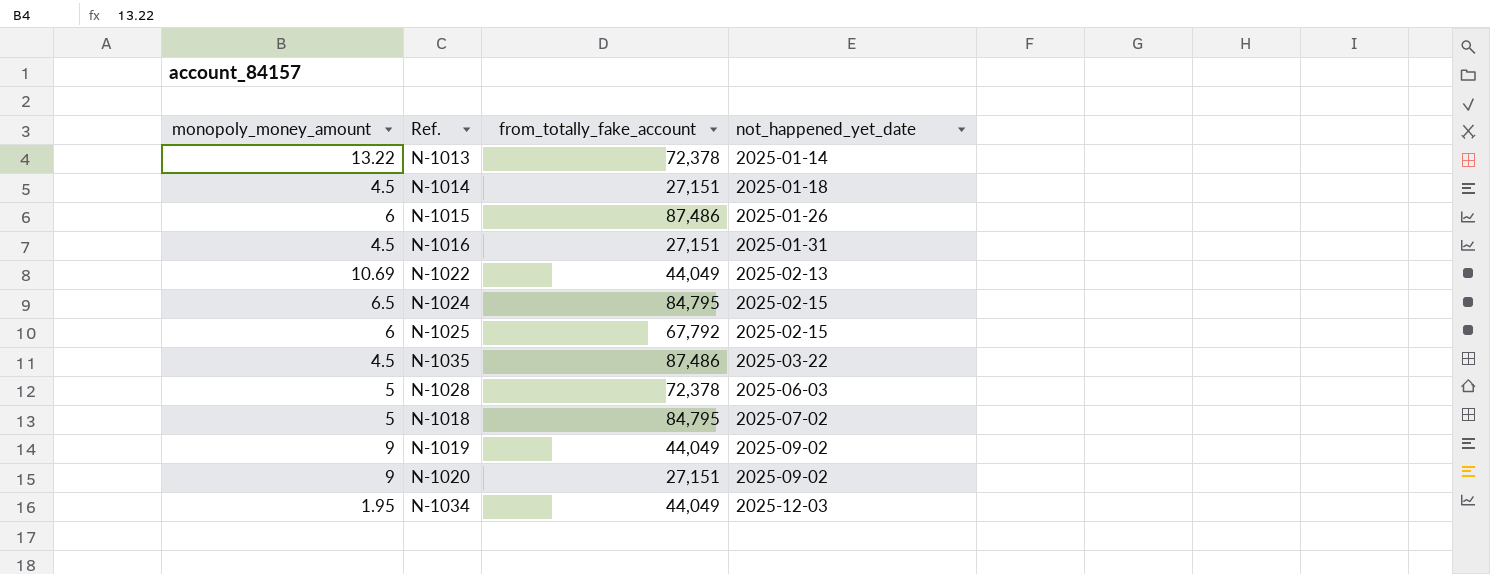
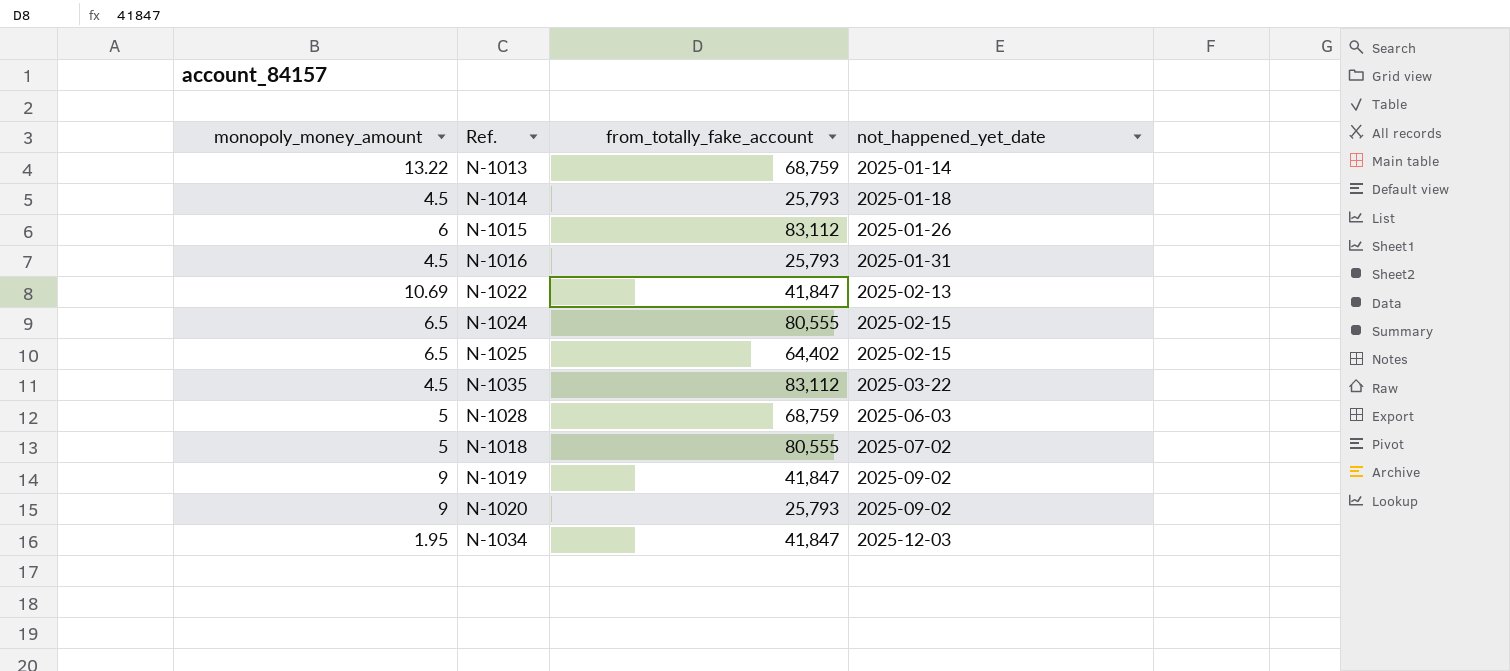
N-1013 | from_totally_fake_account: 72,378 -> 68,759
N-1014 | from_totally_fake_account: 27,151 -> 25,793
N-1015 | from_totally_fake_account: 87,486 -> 83,112
N-1016 | from_totally_fake_account: 27,151 -> 25,793
N-1022 | from_totally_fake_account: 44,049 -> 41,847
N-1024 | from_totally_fake_account: 84,795 -> 80,555
N-1025 | monopoly_money_amount: 6 -> 6.5
N-1025 | from_totally_fake_account: 67,792 -> 64,402
N-1035 | from_totally_fake_account: 87,486 -> 83,112
N-1028 | from_totally_fake_account: 72,378 -> 68,759
N-1018 | from_totally_fake_account: 84,795 -> 80,555
N-1019 | from_totally_fake_account: 44,049 -> 41,847
N-1020 | from_totally_fake_account: 27,151 -> 25,793
N-1034 | from_totally_fake_account: 44,049 -> 41,847

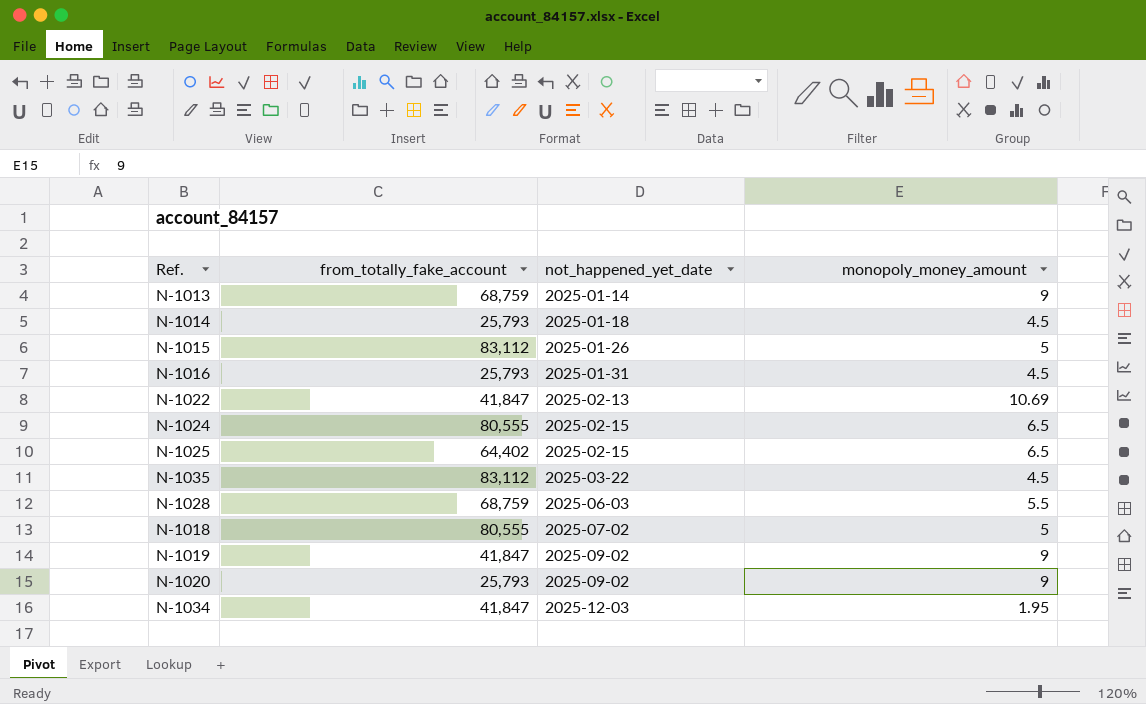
column monopoly_money_amount | position: 1 -> 4
N-1013 | monopoly_money_amount: 13.22 -> 9
N-1015 | monopoly_money_amount: 6 -> 5
N-1028 | monopoly_money_amount: 5 -> 5.5

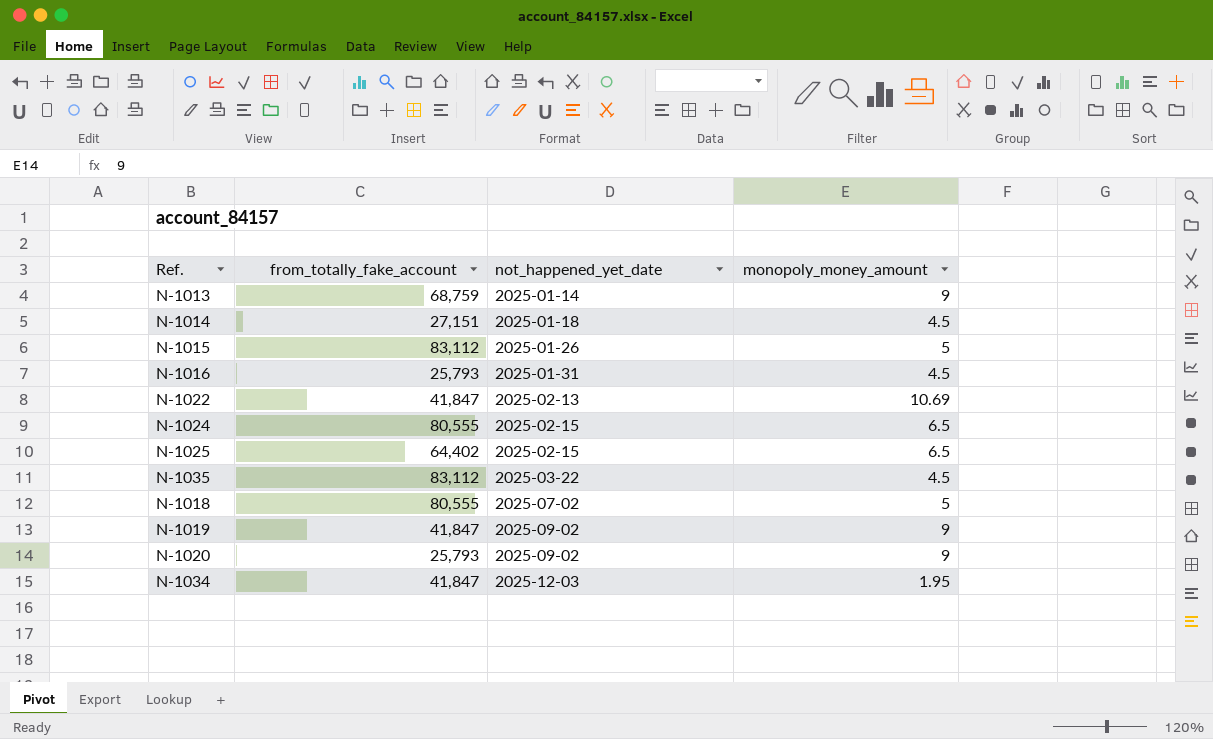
row N-1028: 68,759 | 2025-06-03 | 5.5 -> none
N-1014 | from_totally_fake_account: 25,793 -> 27,151

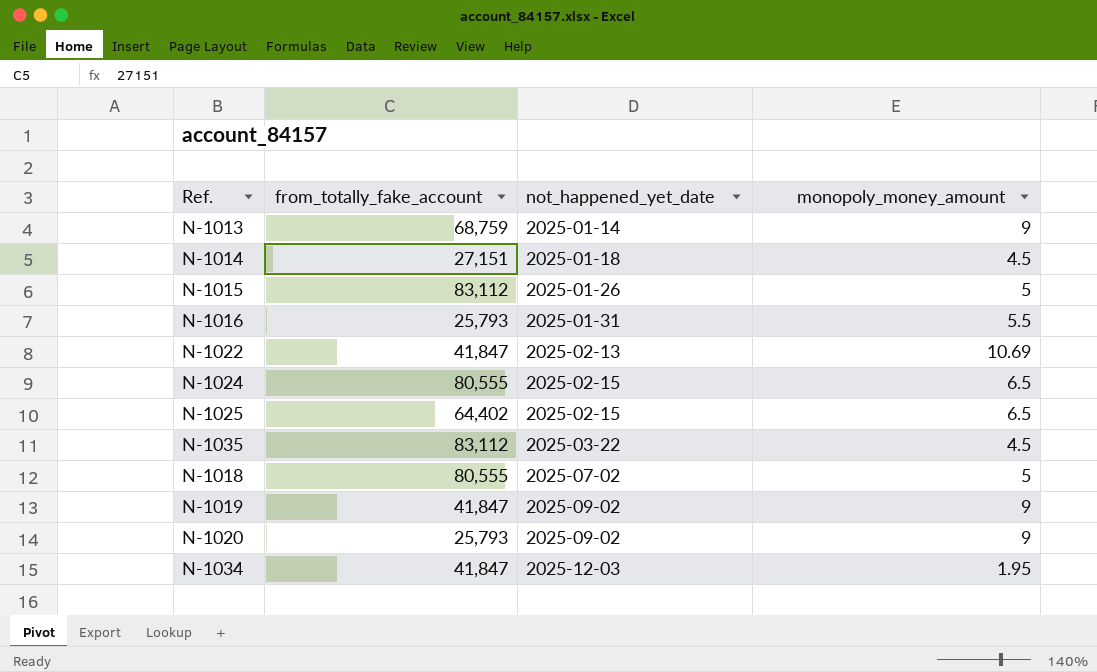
N-1016 | monopoly_money_amount: 4.5 -> 5.5

